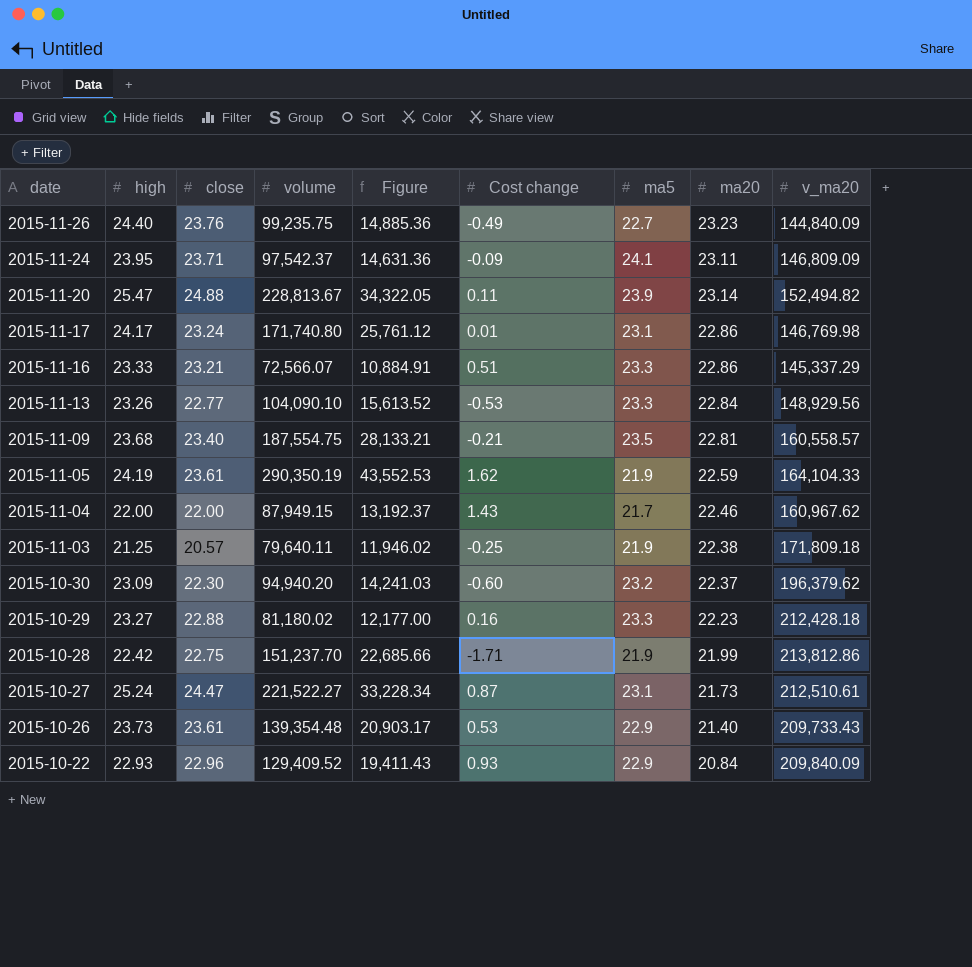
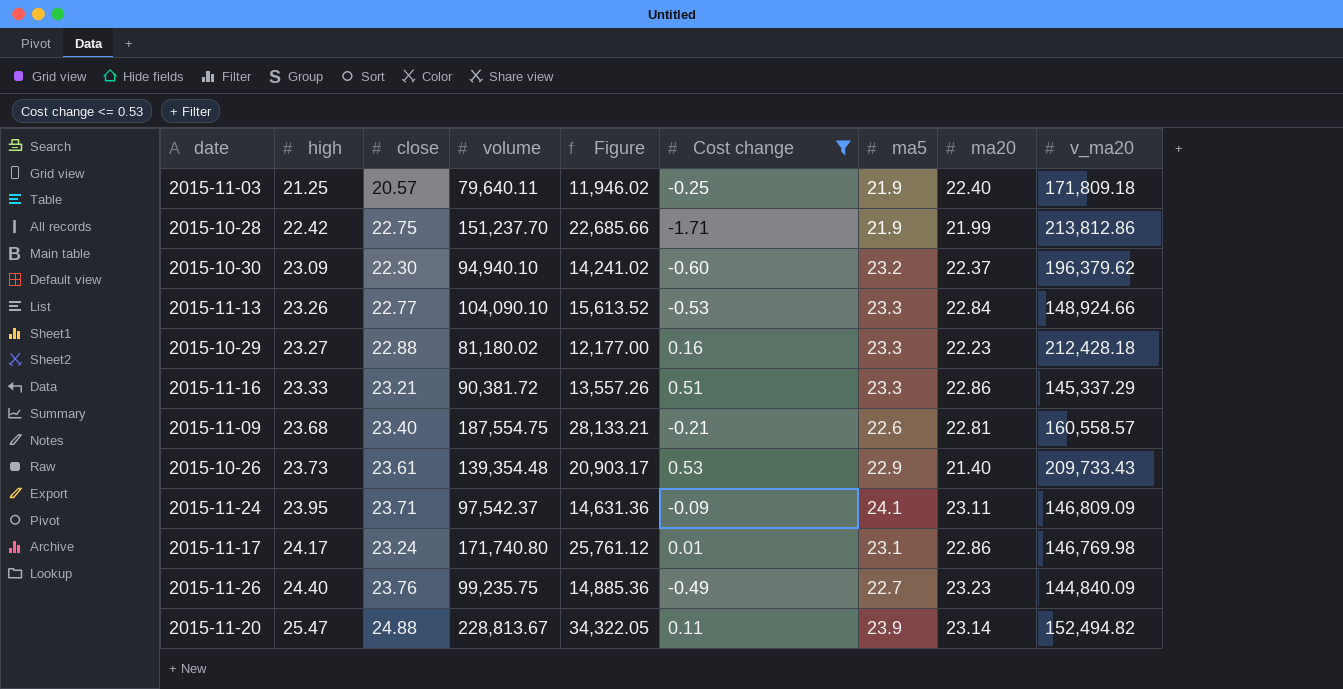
filter: none -> Cost change <= 0.53
row order: date descending -> high ascending
2015-11-03 | ma20: 22.38 -> 22.40
2015-10-30 | volume: 94,940.20 -> 94,940.10
2015-10-30 | Figure: 14,241.03 -> 14,241.02
2015-11-13 | v_ma20: 148,929.56 -> 148,924.66
2015-11-16 | volume: 72,566.07 -> 90,381.72
2015-11-16 | Figure: 10,884.91 -> 13,557.26
2015-11-09 | ma5: 23.5 -> 22.6

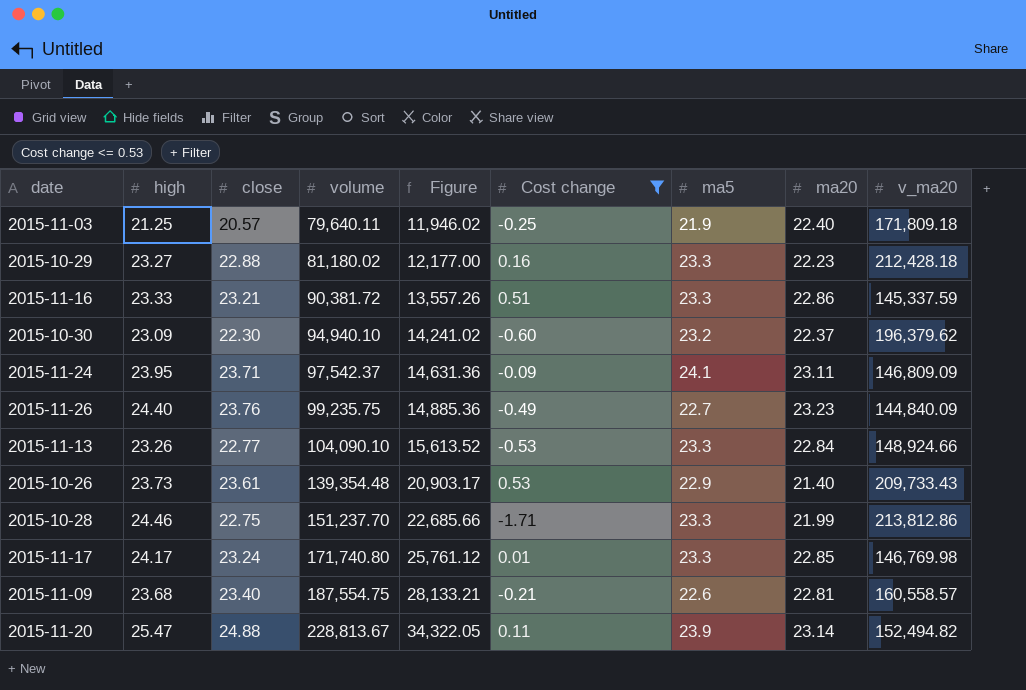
row order: high ascending -> volume ascending
2015-11-16 | v_ma20: 145,337.29 -> 145,337.59
2015-10-28 | high: 22.42 -> 24.46
2015-10-28 | ma5: 21.9 -> 23.3
2015-11-17 | ma5: 23.1 -> 23.3
2015-11-17 | ma20: 22.86 -> 22.85

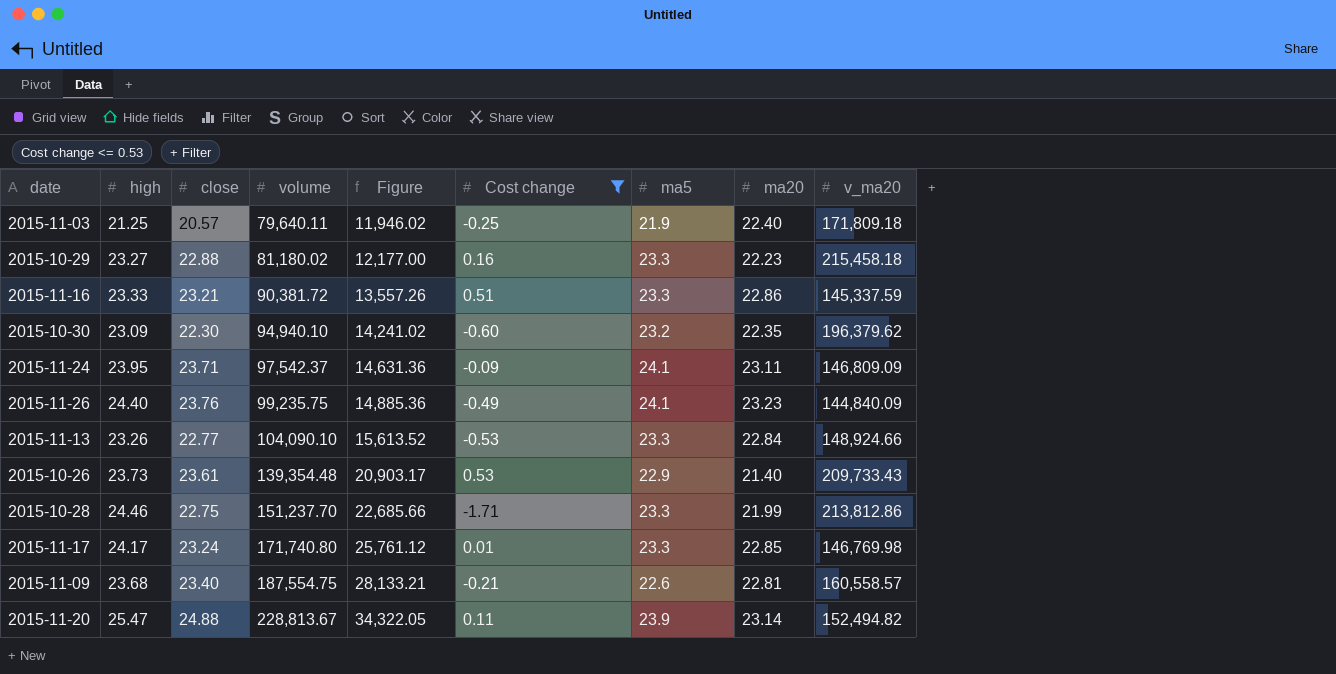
2015-10-29 | v_ma20: 212,428.18 -> 215,458.18
2015-10-30 | ma20: 22.37 -> 22.35
2015-11-26 | ma5: 22.7 -> 24.1

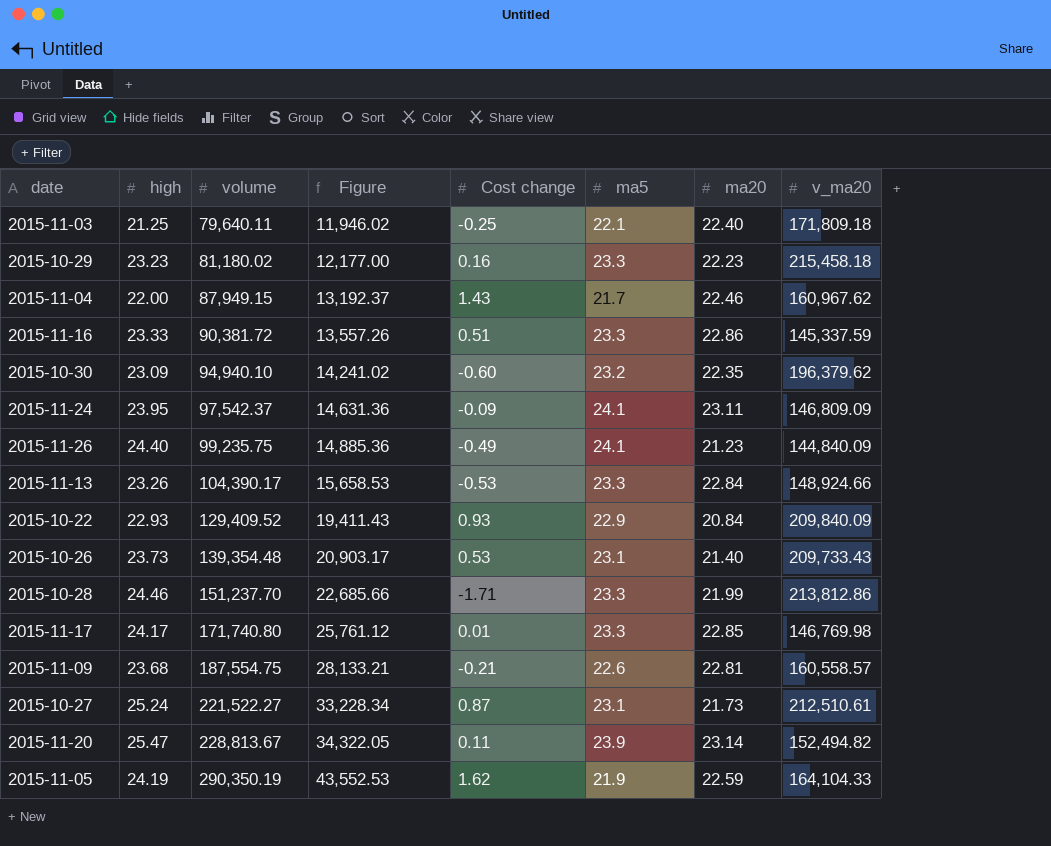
filter: Cost change <= 0.53 -> none
column close | position: 3 -> none
2015-11-03 | ma5: 21.9 -> 22.1
2015-10-29 | high: 23.27 -> 23.23
2015-11-26 | ma20: 23.23 -> 21.23
2015-11-13 | volume: 104,090.10 -> 104,390.17
2015-11-13 | Figure: 15,613.52 -> 15,658.53
2015-10-26 | ma5: 22.9 -> 23.1

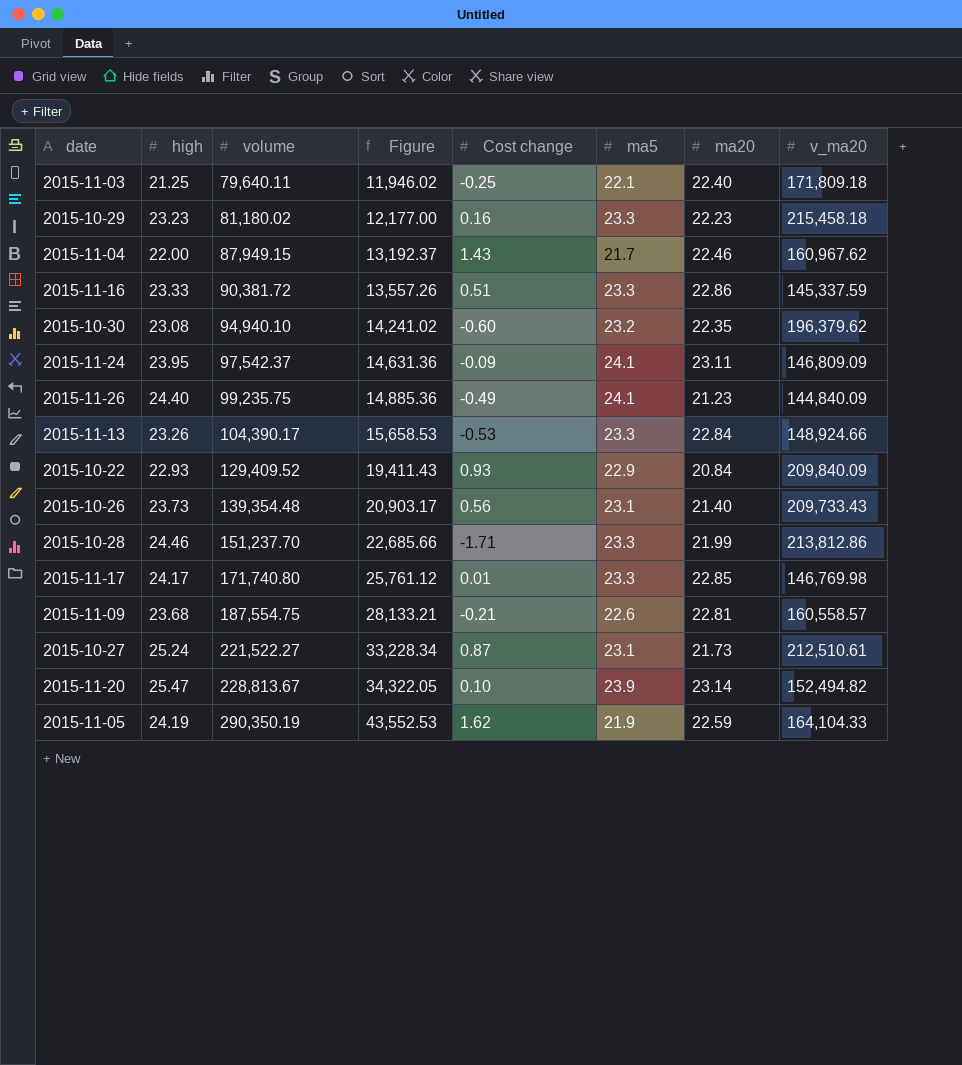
2015-10-30 | high: 23.09 -> 23.08
2015-10-26 | Cost change: 0.53 -> 0.56
2015-11-20 | Cost change: 0.11 -> 0.10

